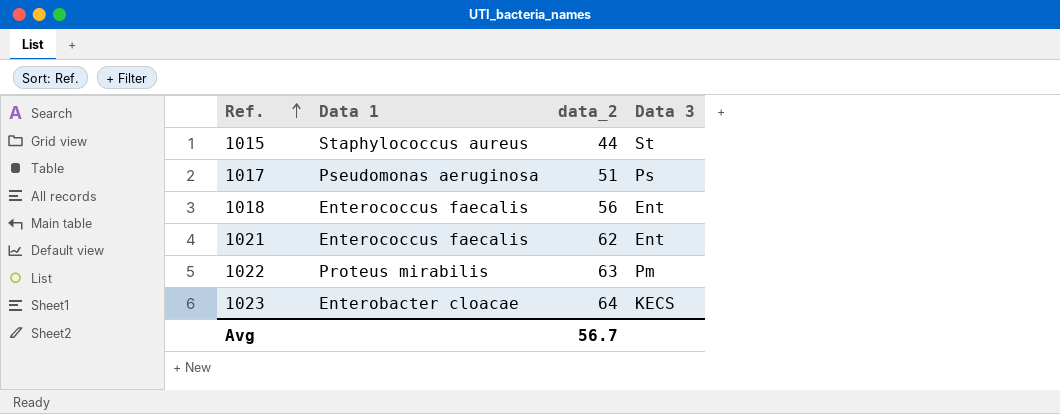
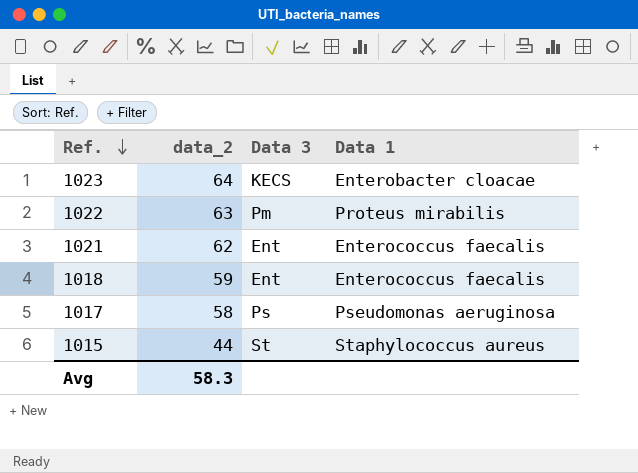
row order: Ref. ascending -> Ref. descending
column Data 1 | position: 2 -> 4
1018 | data_2: 56 -> 59
1017 | data_2: 51 -> 58
Avg | data_2: 56.7 -> 58.3

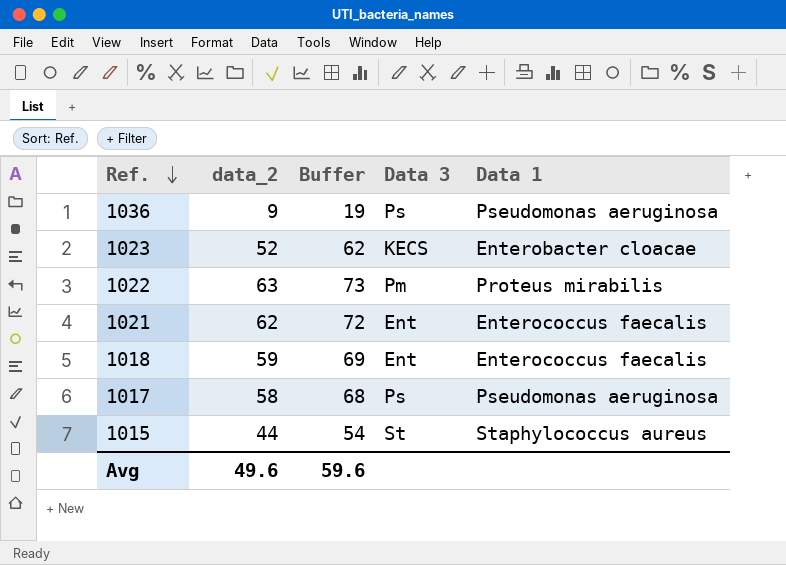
column Buffer | formula: none -> [data_2] + 10
row 1036: none -> 9 | 19 | Ps | Pseudomonas aeruginosa
1023 | data_2: 64 -> 52
Avg | data_2: 58.3 -> 49.6

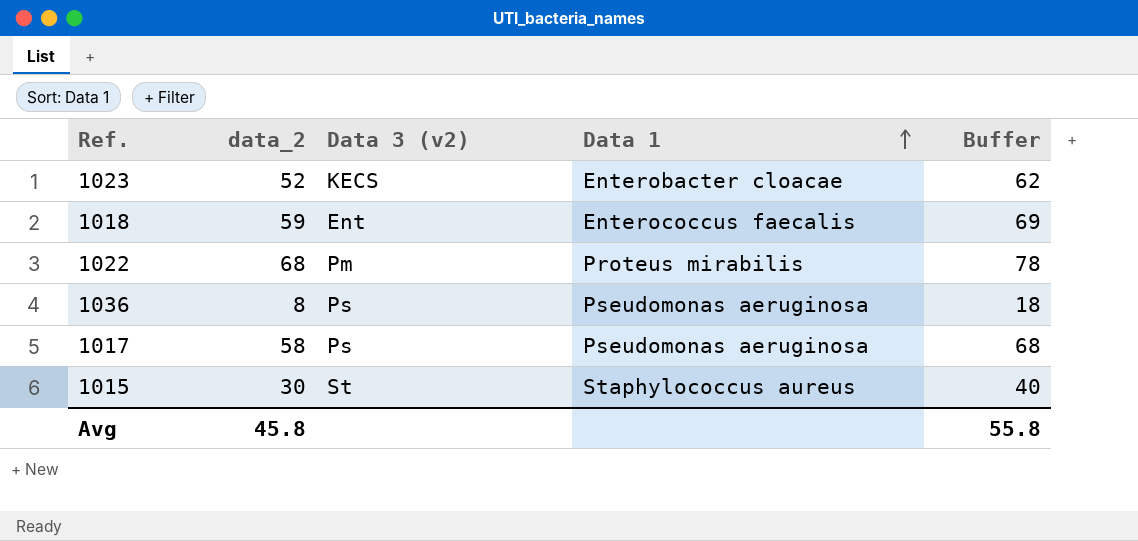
row order: Ref. descending -> Data 1 ascending
column name: Data 3 -> Data 3 (v2)
column Buffer | position: 3 -> 5
row 1021: 62 | 72 | Ent | Enterococcus faecalis -> none
1022 | data_2: 63 -> 68
1022 | Buffer: 73 -> 78
1036 | data_2: 9 -> 8
1036 | Buffer: 19 -> 18
1015 | data_2: 44 -> 30
1015 | Buffer: 54 -> 40
Avg | data_2: 49.6 -> 45.8
Avg | Buffer: 59.6 -> 55.8

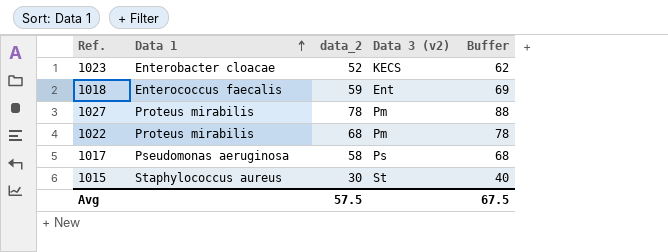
column Data 1 | position: 4 -> 2
row 1036: 8 | Ps | Pseudomonas aeruginosa | 18 -> none
row 1027: none -> Proteus mirabilis | 78 | Pm | 88
Avg | data_2: 45.8 -> 57.5
Avg | Buffer: 55.8 -> 67.5

